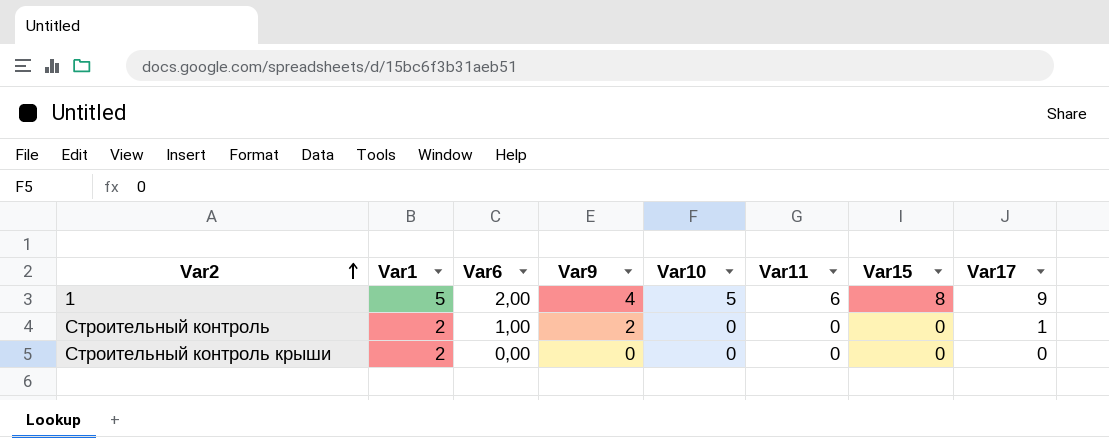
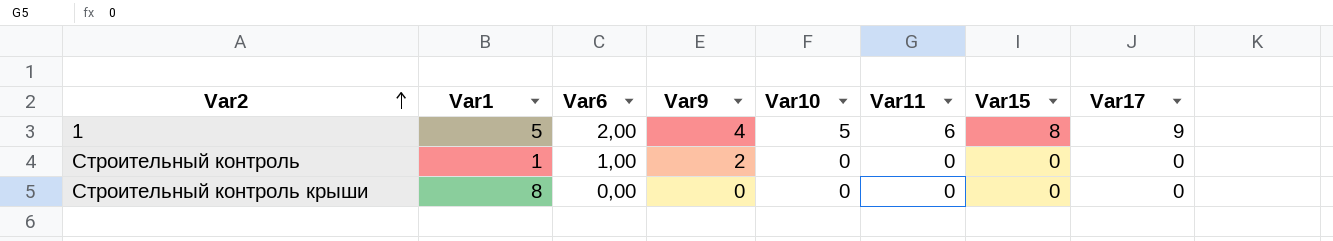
Строительный контроль | Var1: 2 -> 1
Строительный контроль | Var17: 1 -> 0
Строительный контроль крыши | Var1: 2 -> 8

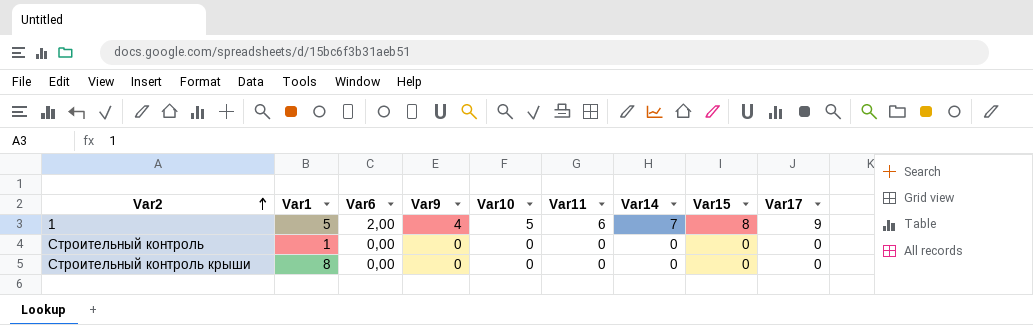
column Var14 | position: none -> 7
Строительный контроль | Var6: 1,00 -> 0,00
Строительный контроль | Var9: 2 -> 0

